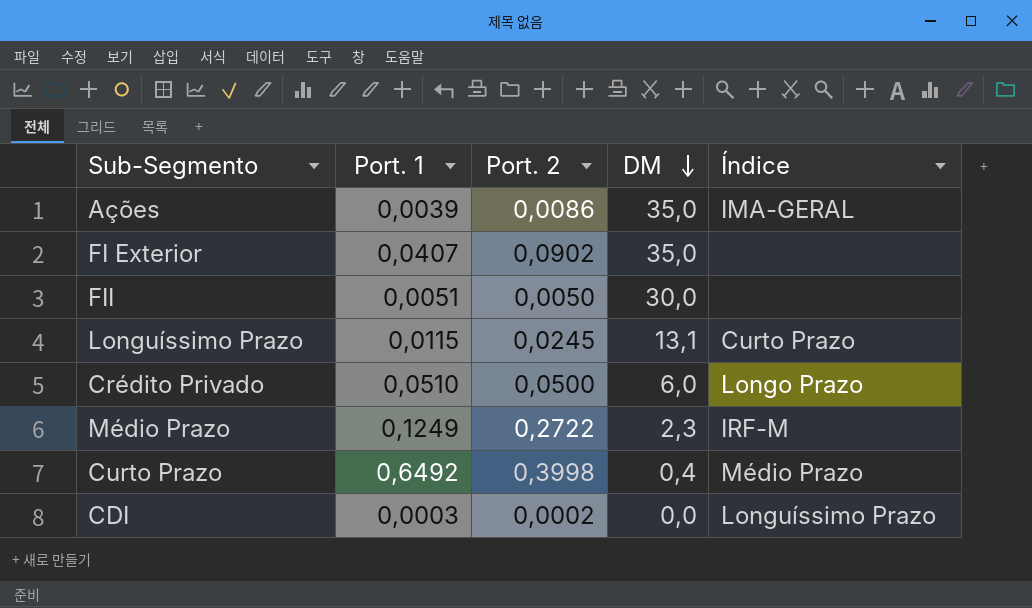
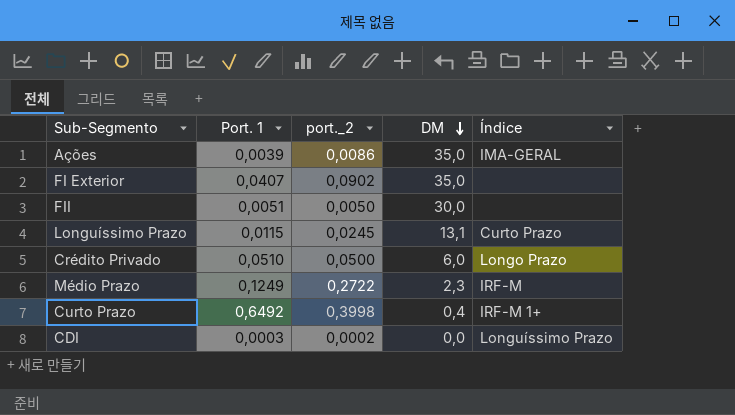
column name: Port. 2 -> port._2
Curto Prazo | Índice: Médio Prazo -> IRF-M 1+

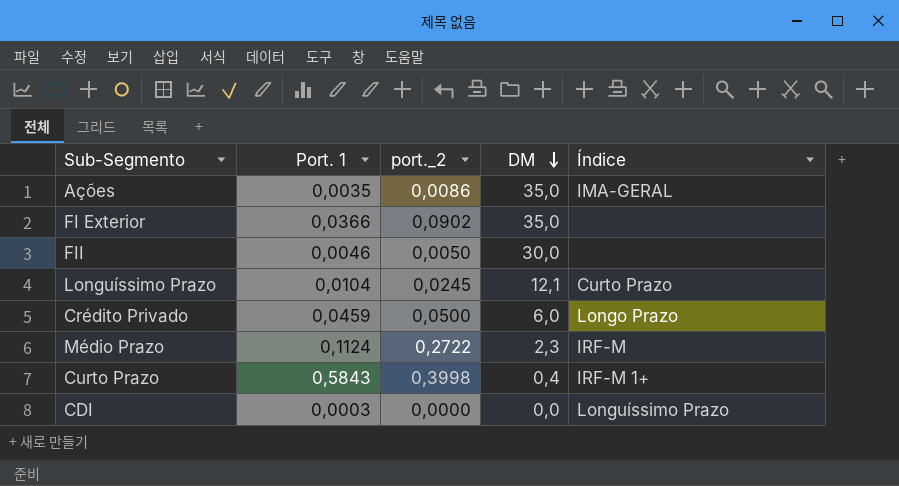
Ações | Port. 1: 0,0039 -> 0,0035
FI Exterior | Port. 1: 0,0407 -> 0,0366
FII | Port. 1: 0,0051 -> 0,0046
Longuíssimo Prazo | Port. 1: 0,0115 -> 0,0104
Longuíssimo Prazo | DM: 13,1 -> 12,1
Crédito Privado | Port. 1: 0,0510 -> 0,0459
Médio Prazo | Port. 1: 0,1249 -> 0,1124
Curto Prazo | Port. 1: 0,6492 -> 0,5843
CDI | port._2: 0,0002 -> 0,0000

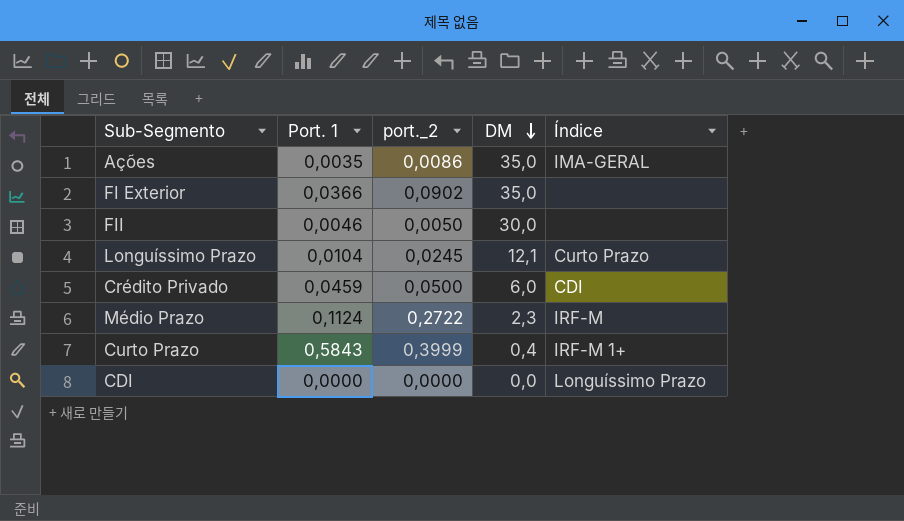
Crédito Privado | Índice: Longo Prazo -> CDI
Curto Prazo | port._2: 0,3998 -> 0,3999
CDI | Port. 1: 0,0003 -> 0,0000

